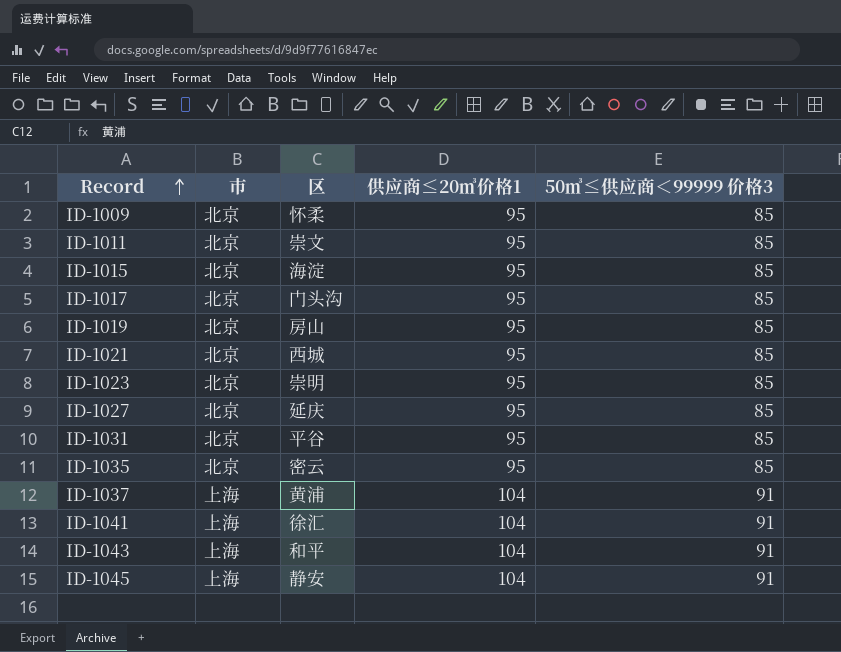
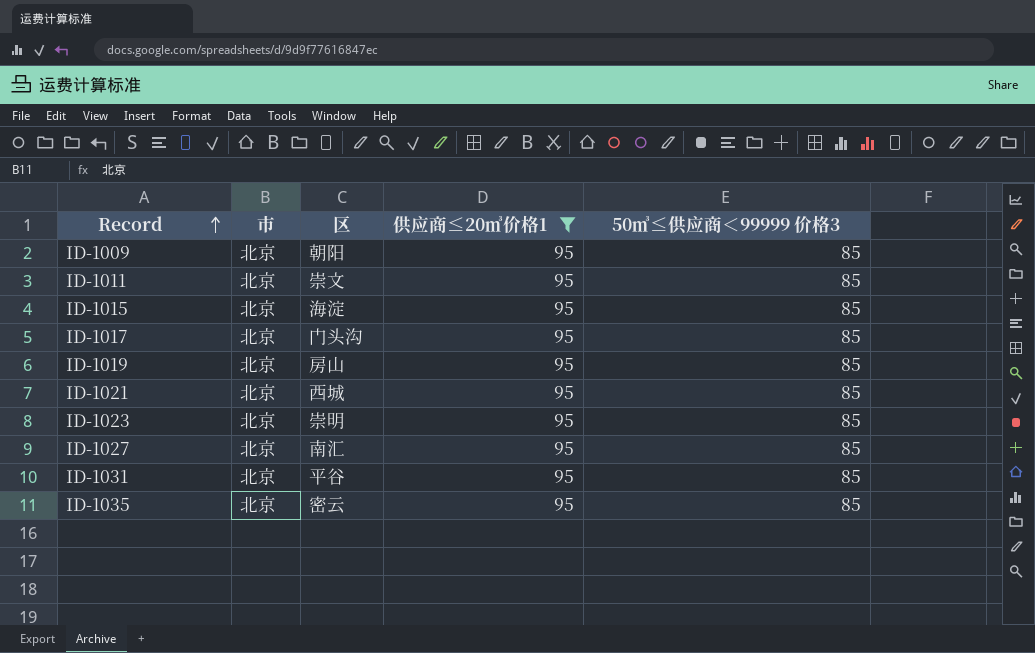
filter: none -> 供应商≤20㎥价格1 = 95
ID-1009 | 区: 怀柔 -> 朝阳
ID-1027 | 区: 延庆 -> 南汇

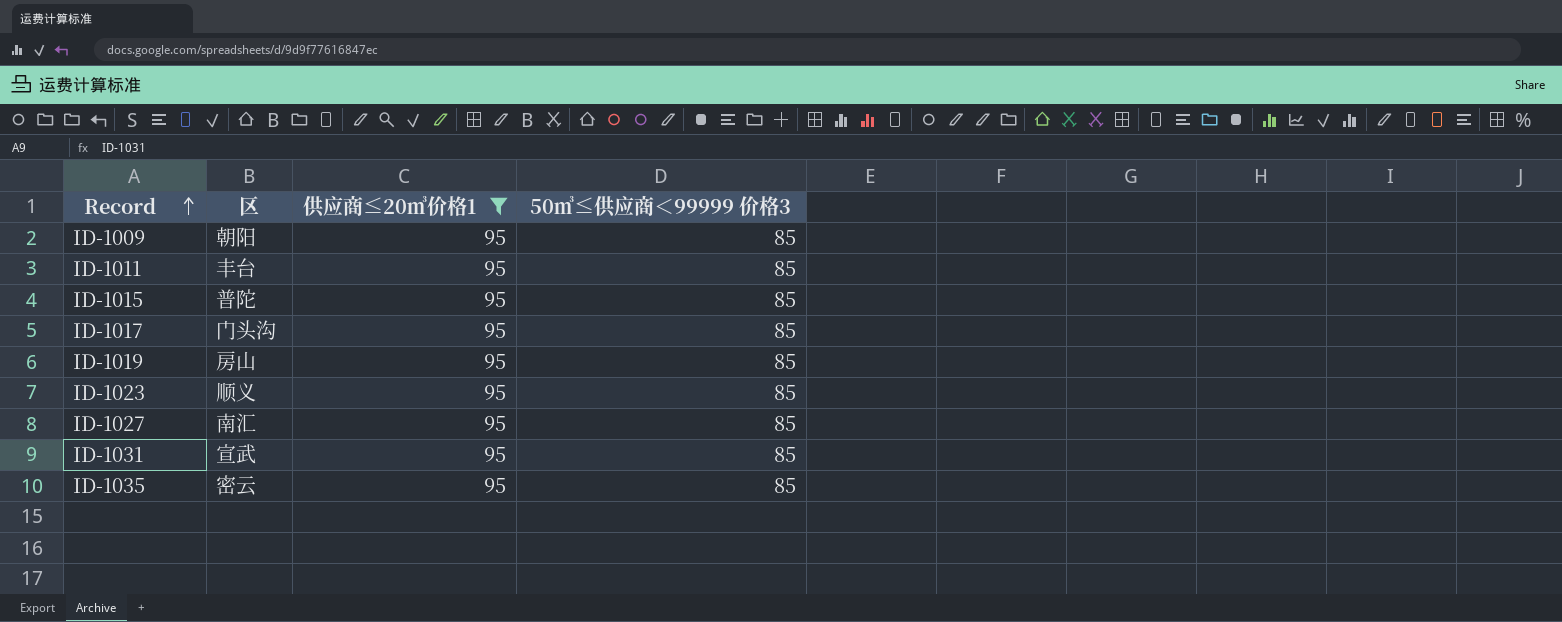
column 市 | position: 2 -> none
row ID-1021: 北京 | 西城 | 95 | 85 -> none
ID-1011 | 区: 崇文 -> 丰台
ID-1015 | 区: 海淀 -> 普陀
ID-1023 | 区: 崇明 -> 顺义
ID-1031 | 区: 平谷 -> 宣武

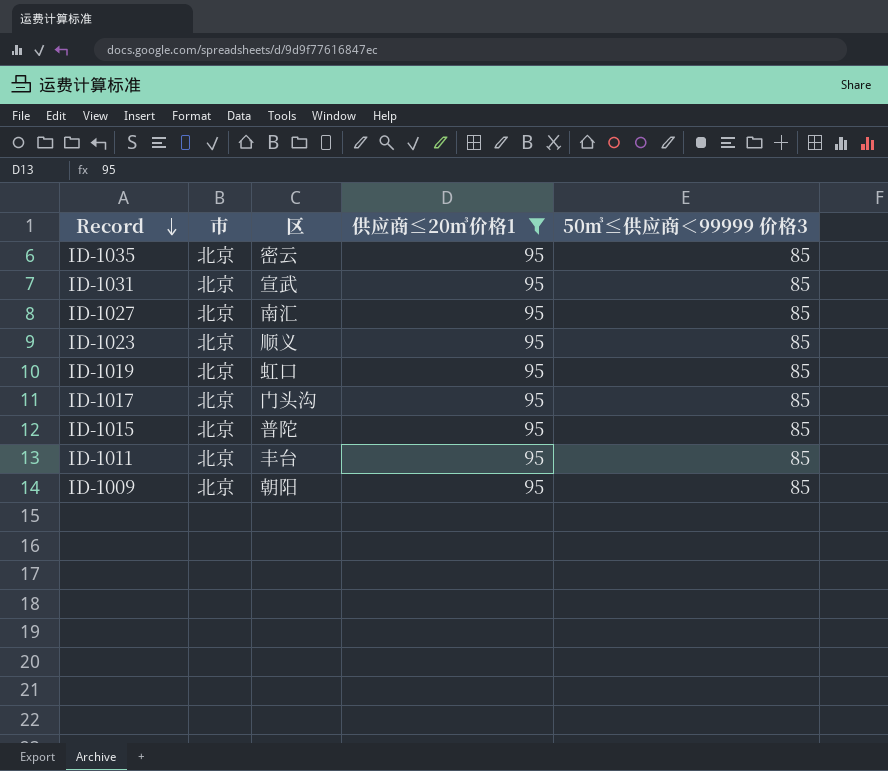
row order: Record ascending -> Record descending
column 市 | position: none -> 2
ID-1019 | 区: 房山 -> 虹口

